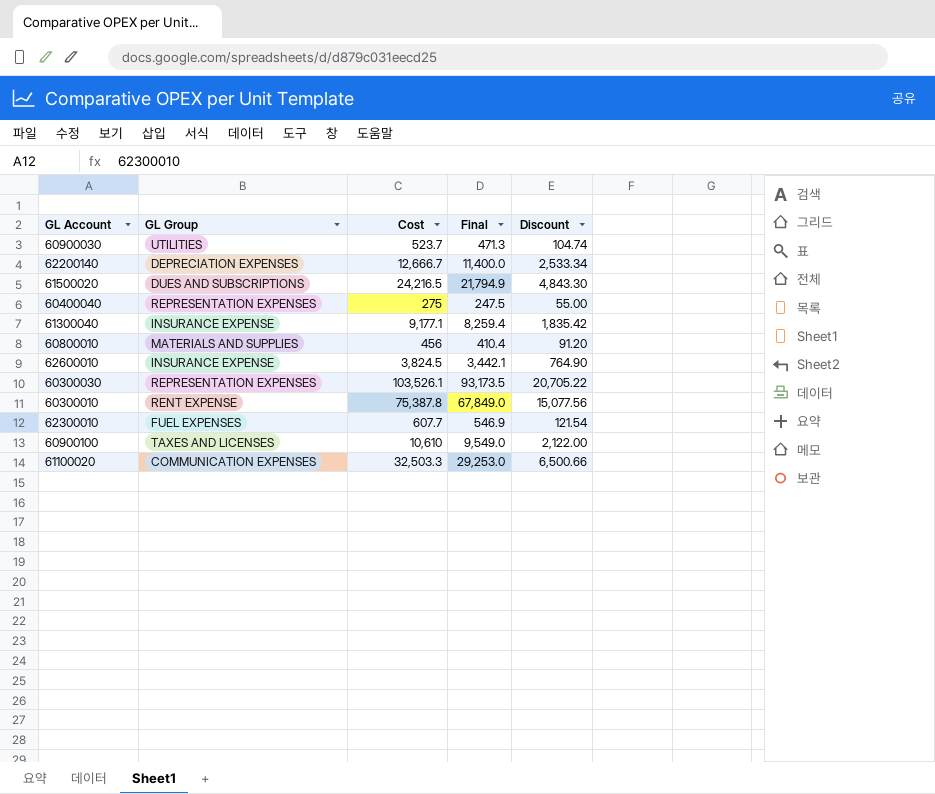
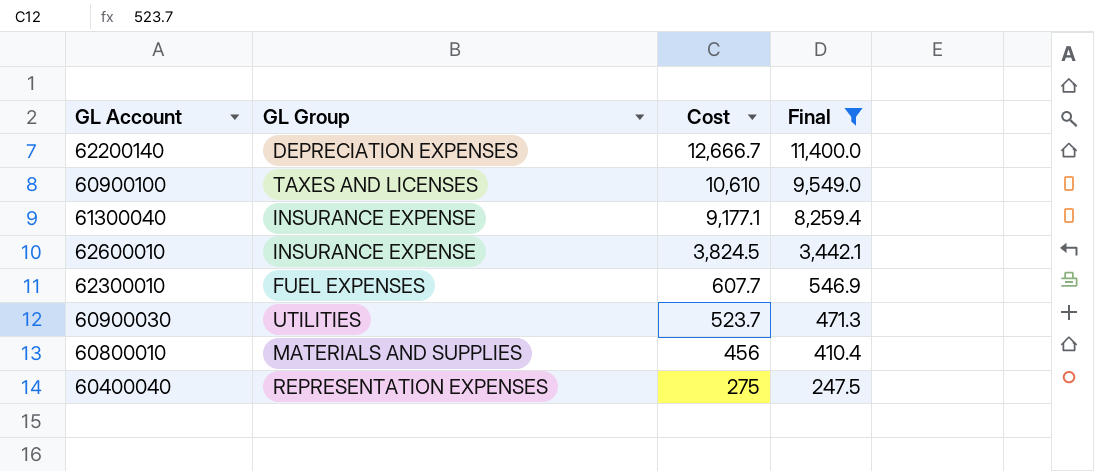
filter: none -> Final <= 11,400.0
row order: none -> Cost descending
column Discount | formula: [Cost] * 0.2 -> none

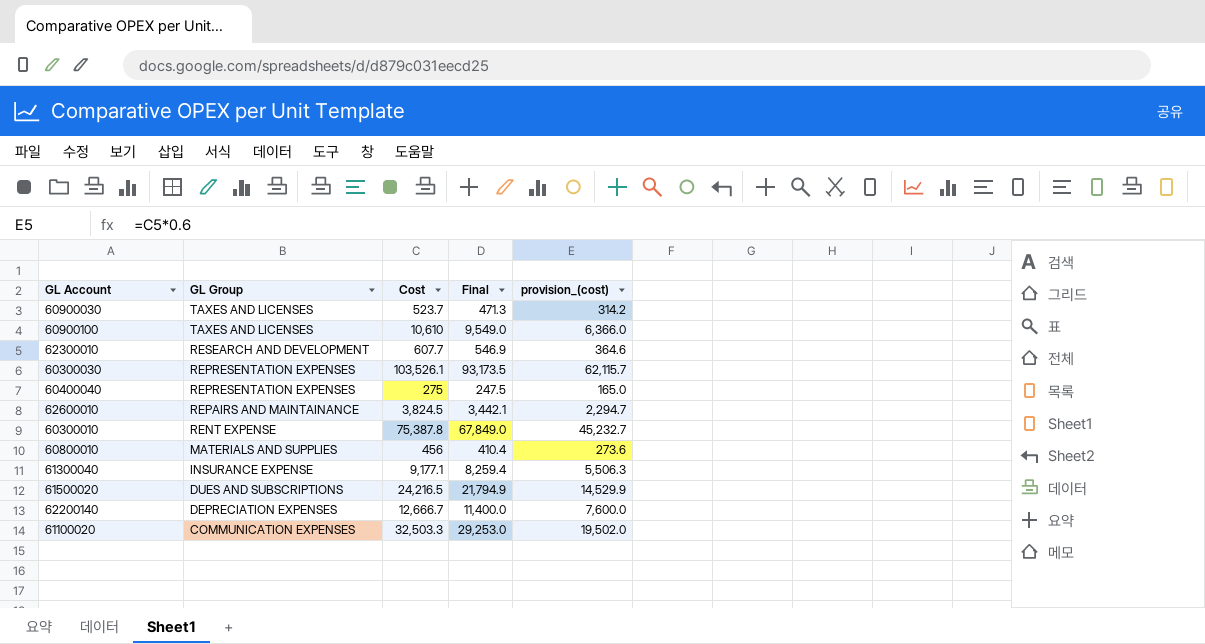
filter: Final <= 11,400.0 -> none
row order: Cost descending -> GL Group descending
column provision_(cost) | formula: none -> [Cost] * 0.6
60900030 | GL Group: UTILITIES -> TAXES AND LICENSES
62300010 | GL Group: FUEL EXPENSES -> RESEARCH AND DEVELOPMENT
62600010 | GL Group: INSURANCE EXPENSE -> REPAIRS AND MAINTAINANCE

